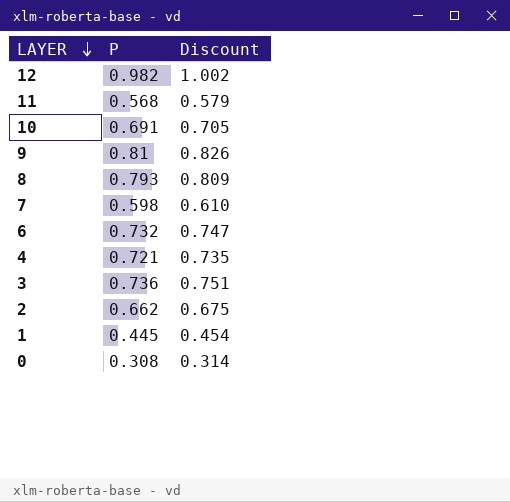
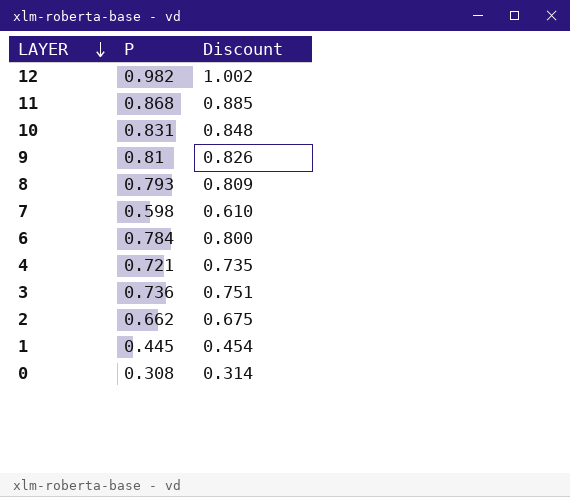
11 | P: 0.568 -> 0.868
11 | Discount: 0.579 -> 0.885
10 | P: 0.691 -> 0.831
10 | Discount: 0.705 -> 0.848
6 | P: 0.732 -> 0.784
6 | Discount: 0.747 -> 0.800

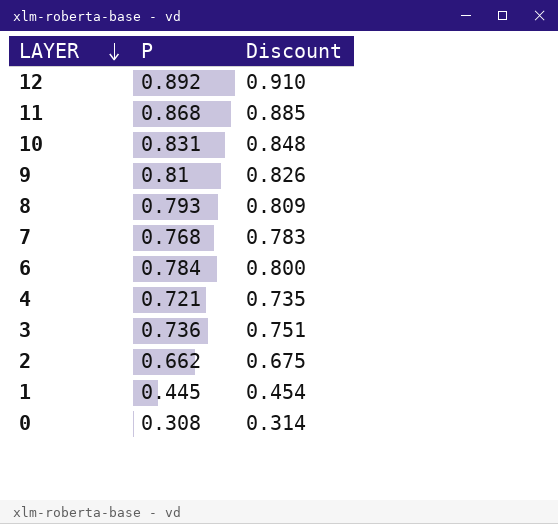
12 | P: 0.982 -> 0.892
12 | Discount: 1.002 -> 0.910
7 | P: 0.598 -> 0.768
7 | Discount: 0.610 -> 0.783

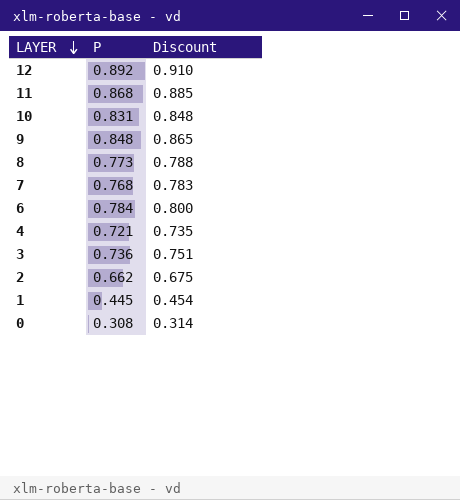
9 | P: 0.81 -> 0.848
9 | Discount: 0.826 -> 0.865
8 | P: 0.793 -> 0.773
8 | Discount: 0.809 -> 0.788

